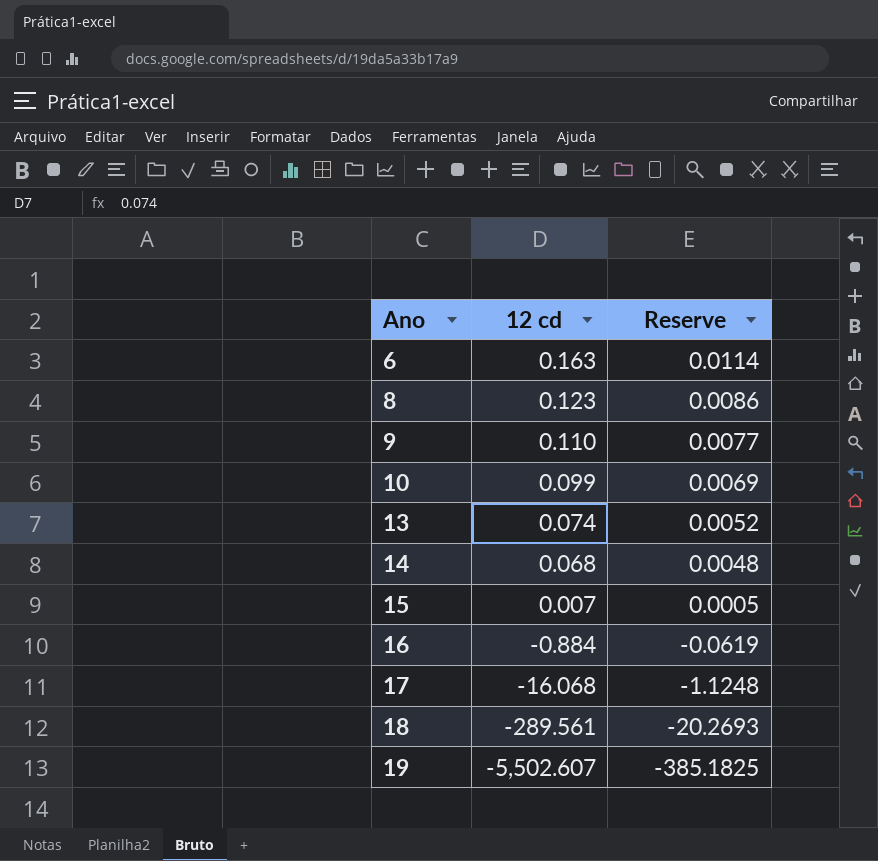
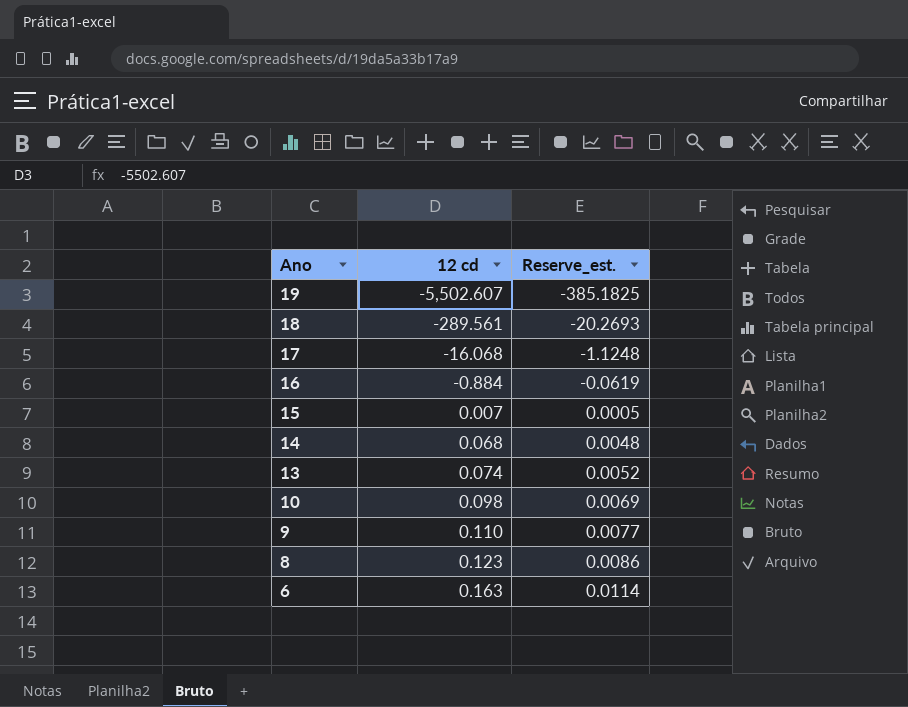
row order: Ano ascending -> Ano descending
column name: Reserve -> Reserve_est.
10 | 12 cd: 0.099 -> 0.098

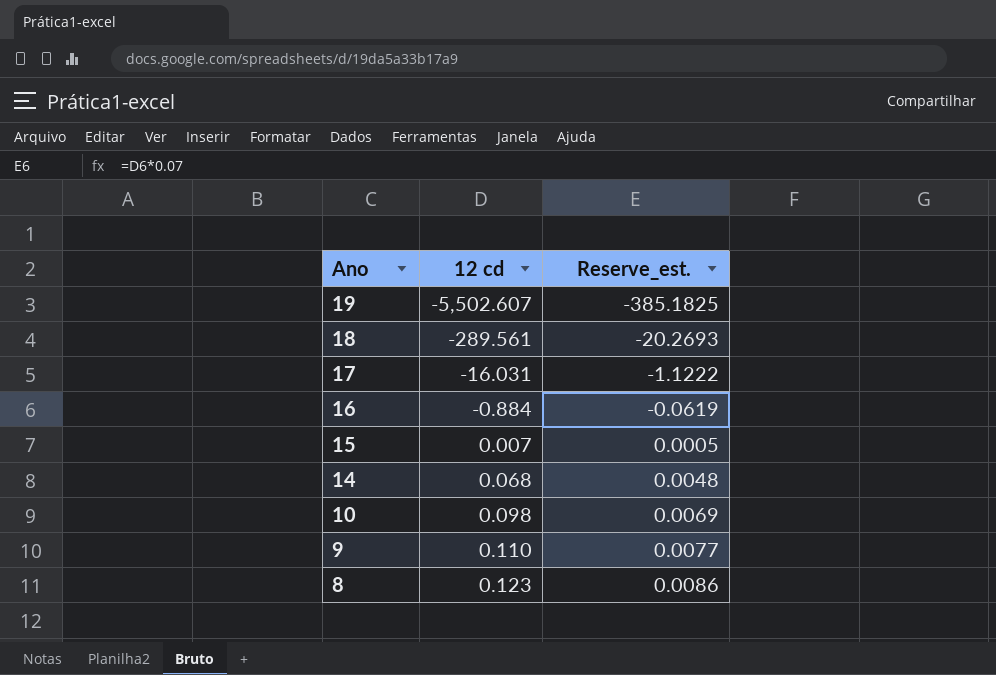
row 13: 0.074 | 0.0052 -> none
row 6: 0.163 | 0.0114 -> none
17 | 12 cd: -16.068 -> -16.031
17 | Reserve_est.: -1.1248 -> -1.1222

